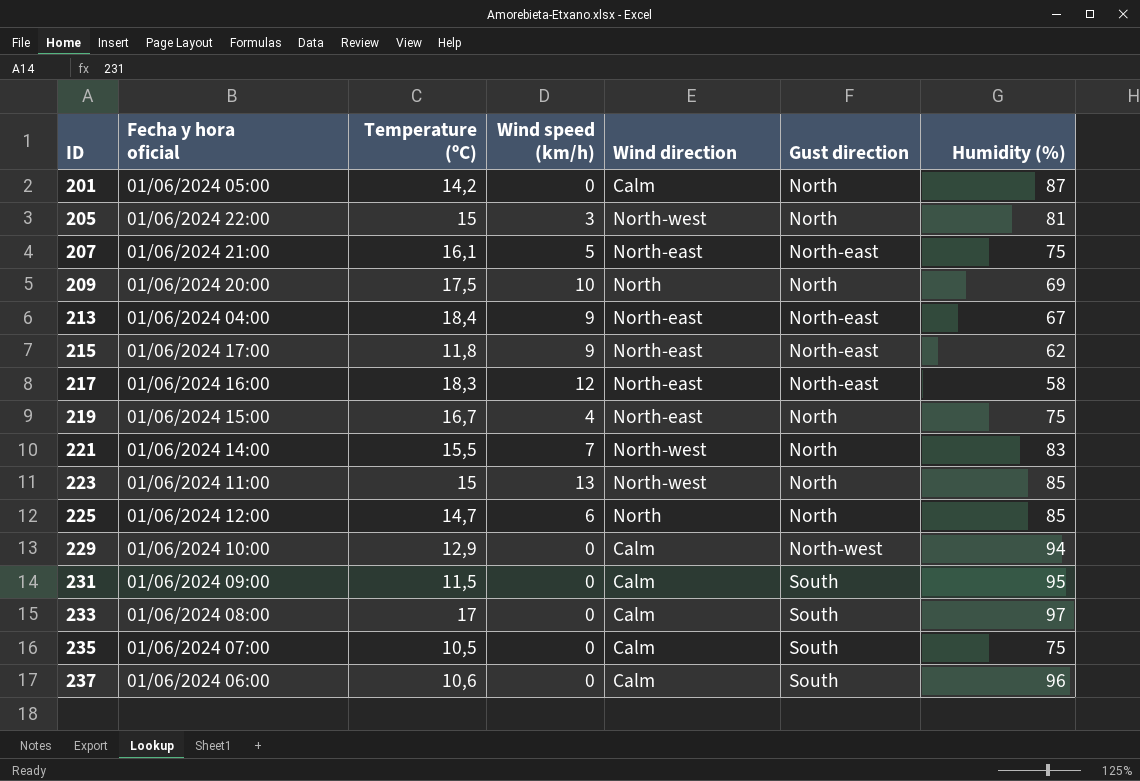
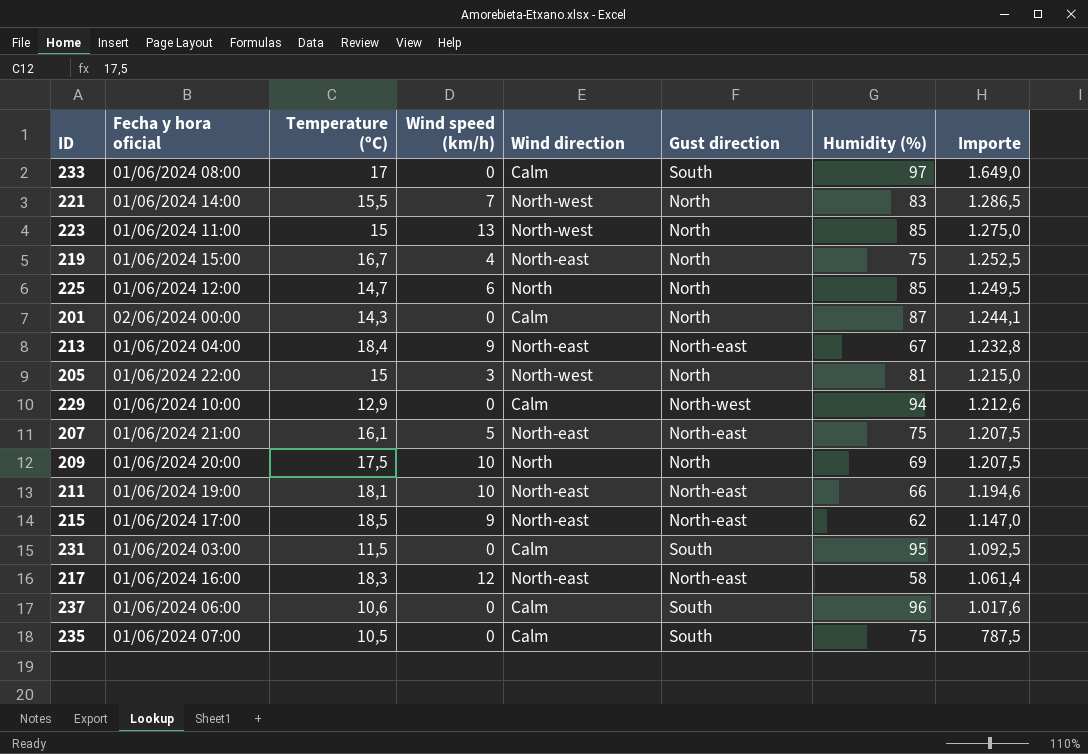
row order: ID ascending -> Importe descending
column Importe | formula: none -> [Temperature (ºC)] * [Humidity (%)]
201 | Fecha y hora oficial: 01/06/2024 05:00 -> 02/06/2024 00:00
201 | Temperature (ºC): 14,2 -> 14,3
row 211: none -> 01/06/2024 19:00 | 18,1 | 10 | North-east | North-east | 66 | 1.194,6
215 | Temperature (ºC): 11,8 -> 18,5
231 | Fecha y hora oficial: 01/06/2024 09:00 -> 01/06/2024 03:00

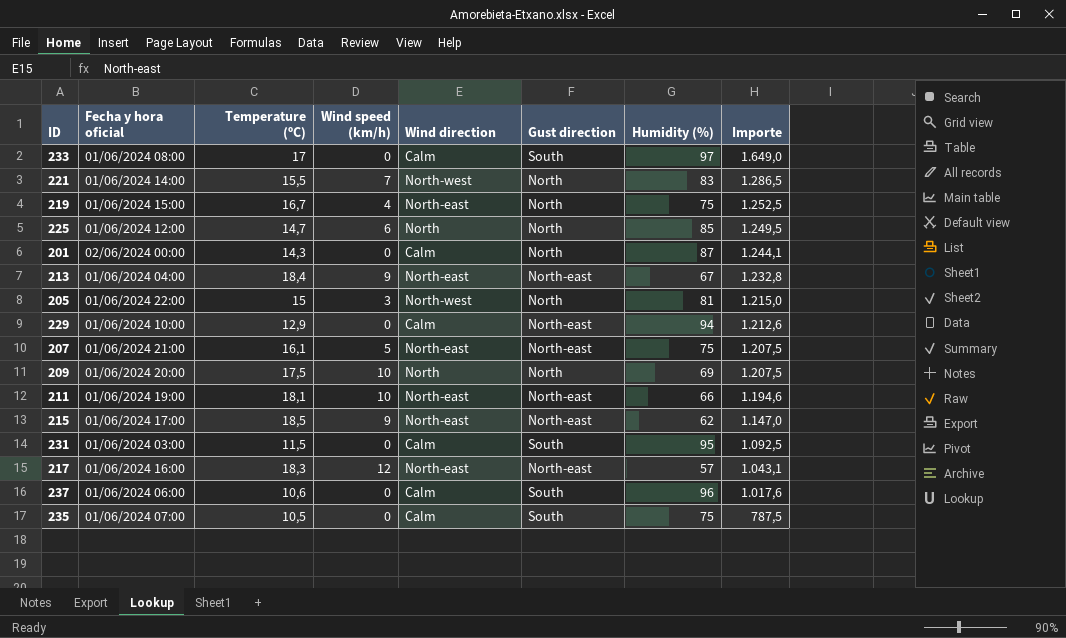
row 223: 01/06/2024 11:00 | 15 | 13 | North-west | North | 85 | 1.275,0 -> none
229 | Gust direction: North-west -> North-east
217 | Humidity (%): 58 -> 57
217 | Importe: 1.061,4 -> 1.043,1

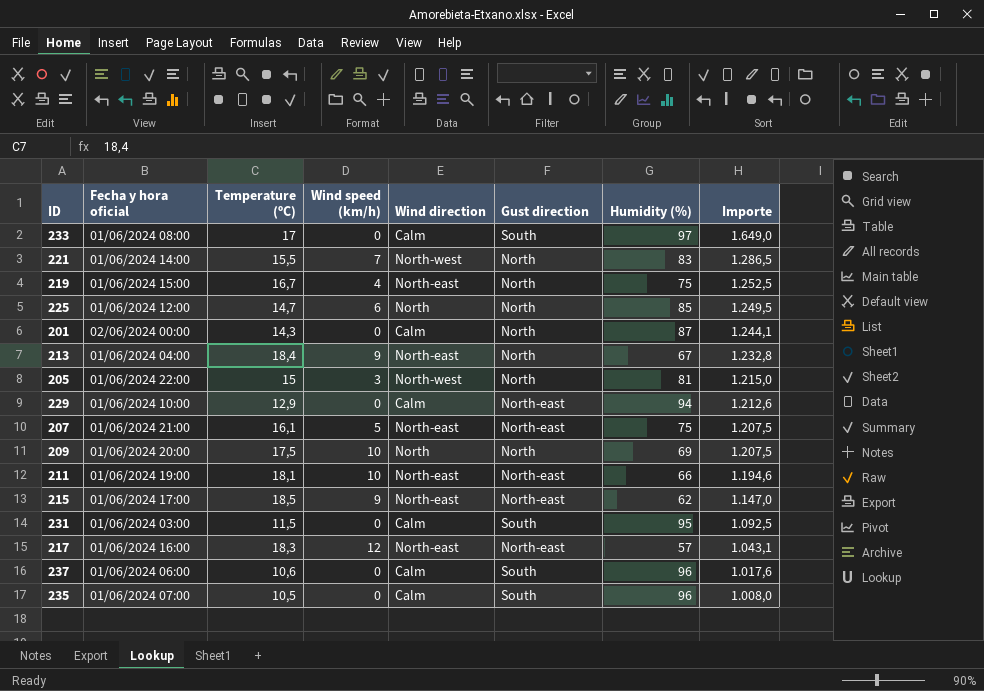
213 | Gust direction: North-east -> North
235 | Humidity (%): 75 -> 96
235 | Importe: 787,5 -> 1.008,0

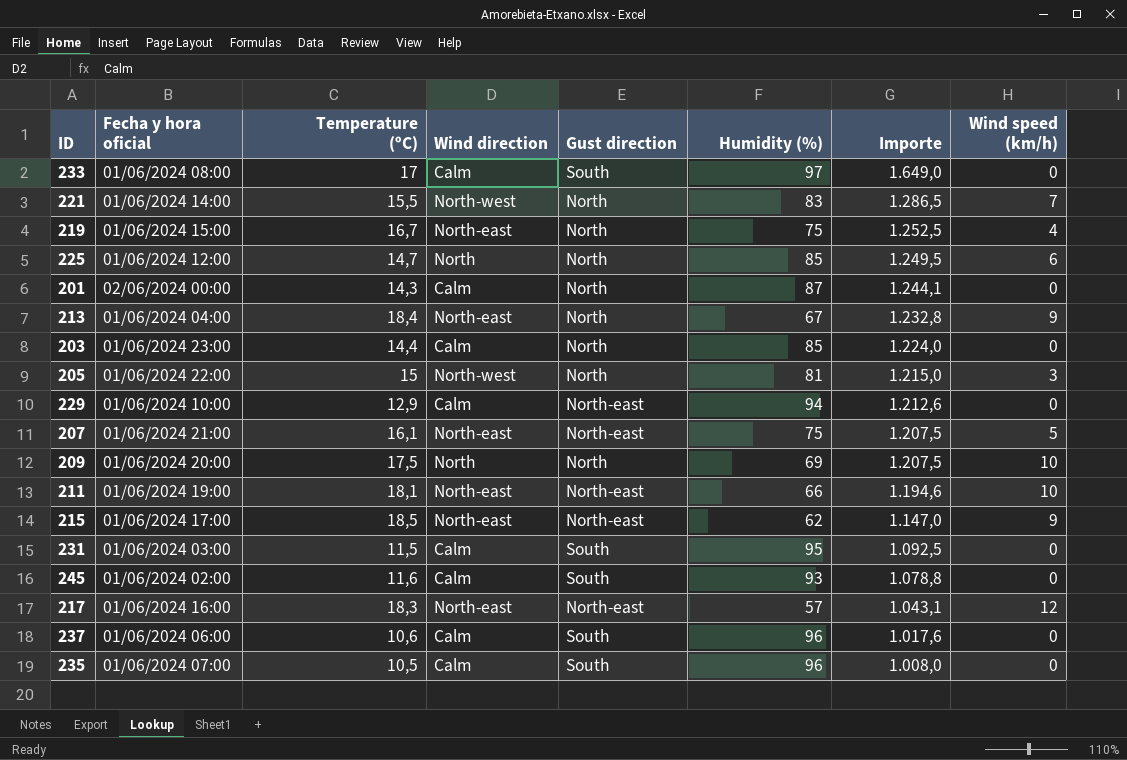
column Wind speed (km/h) | position: 4 -> 8
row 203: none -> 01/06/2024 23:00 | 14,4 | Calm | North | 85 | 1.224,0 | 0
row 245: none -> 01/06/2024 02:00 | 11,6 | Calm | South | 93 | 1.078,8 | 0

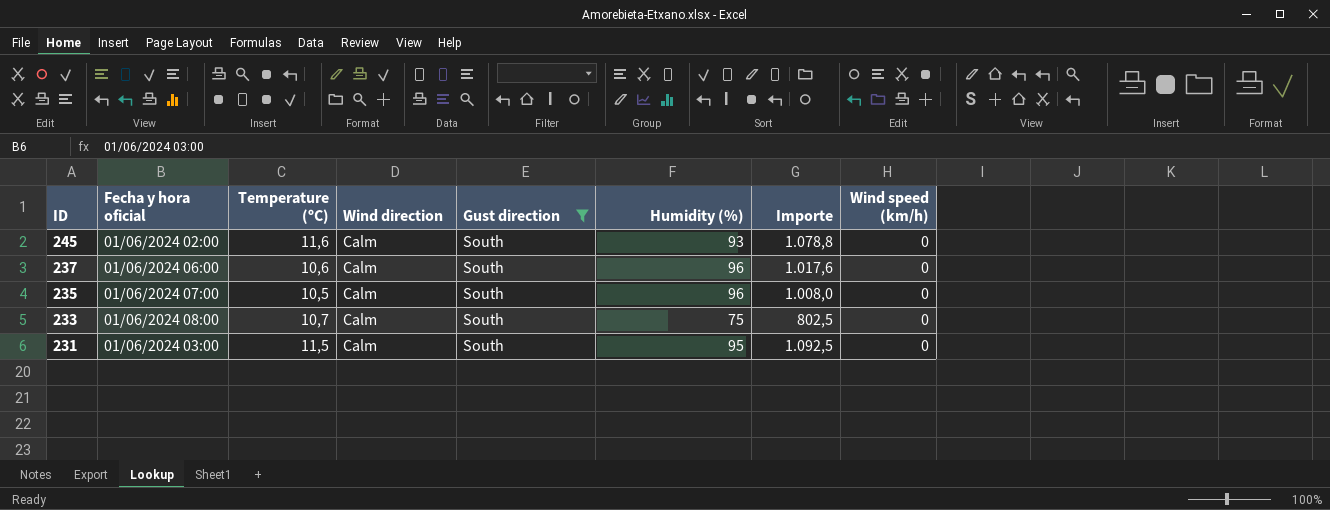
filter: none -> Gust direction = South
row order: Importe descending -> ID descending
233 | Temperature (ºC): 17 -> 10,7
233 | Humidity (%): 97 -> 75
233 | Importe: 1.649,0 -> 802,5

